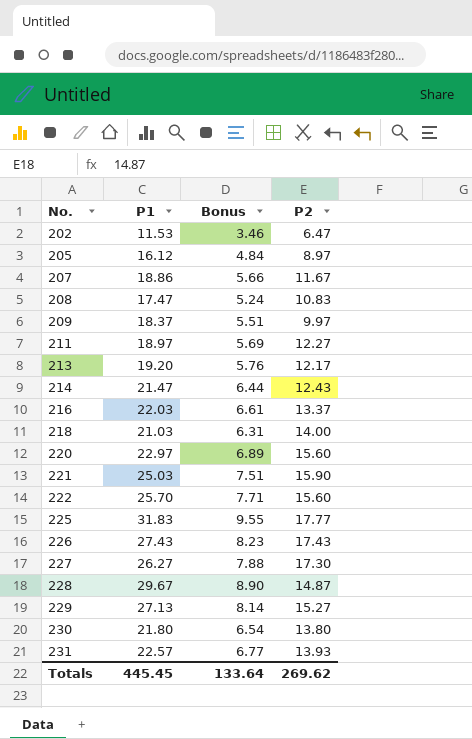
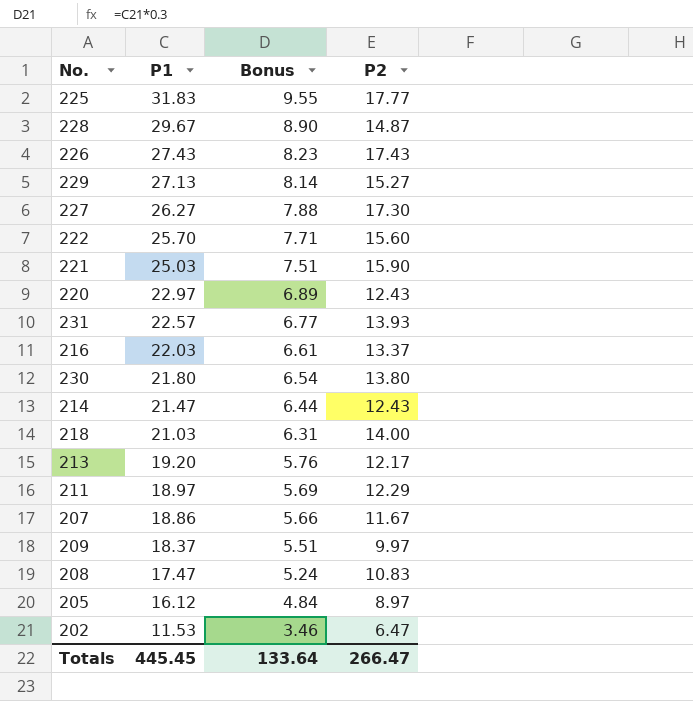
row order: No. ascending -> P1 descending
220 | P2: 15.60 -> 12.43
211 | P2: 12.27 -> 12.29
Totals | P2: 269.62 -> 266.47

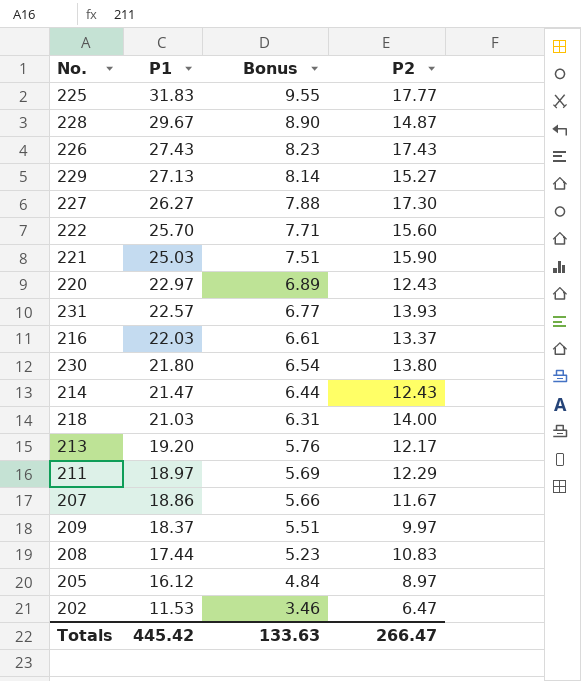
208 | P1: 17.47 -> 17.44
208 | Bonus: 5.24 -> 5.23
Totals | P1: 445.45 -> 445.42
Totals | Bonus: 133.64 -> 133.63

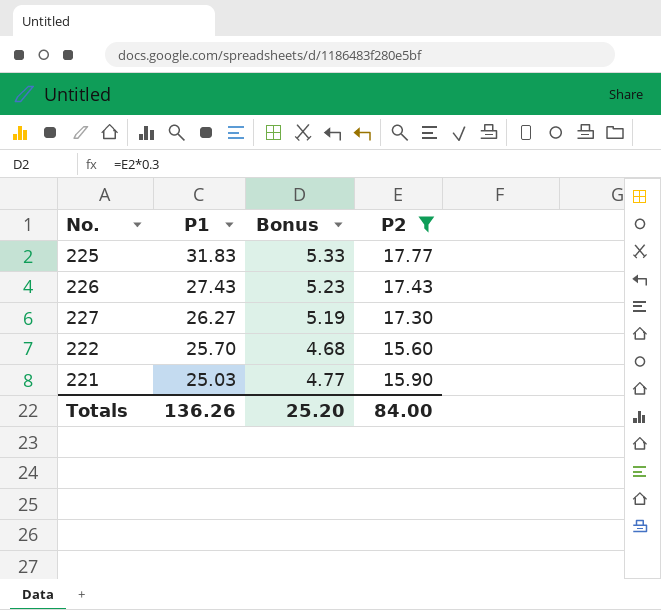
filter: none -> P2 >= 15.60
column Bonus | formula: [P1] * 0.3 -> [P2] * 0.3
Totals | P1: 445.42 -> 136.26
Totals | Bonus: 133.63 -> 25.20
Totals | P2: 266.47 -> 84.00

